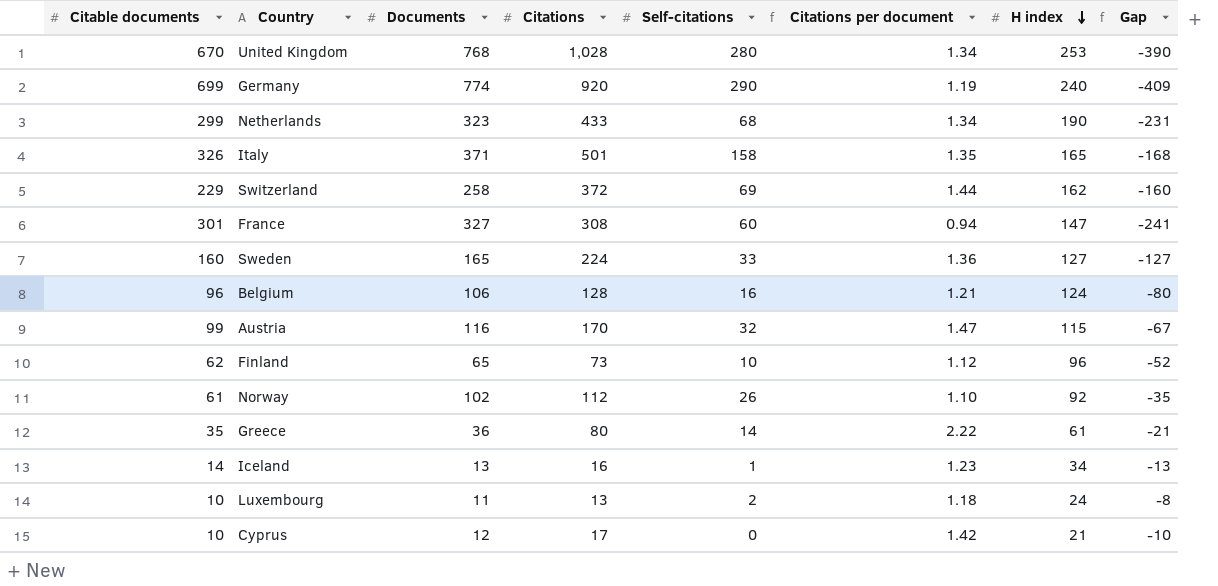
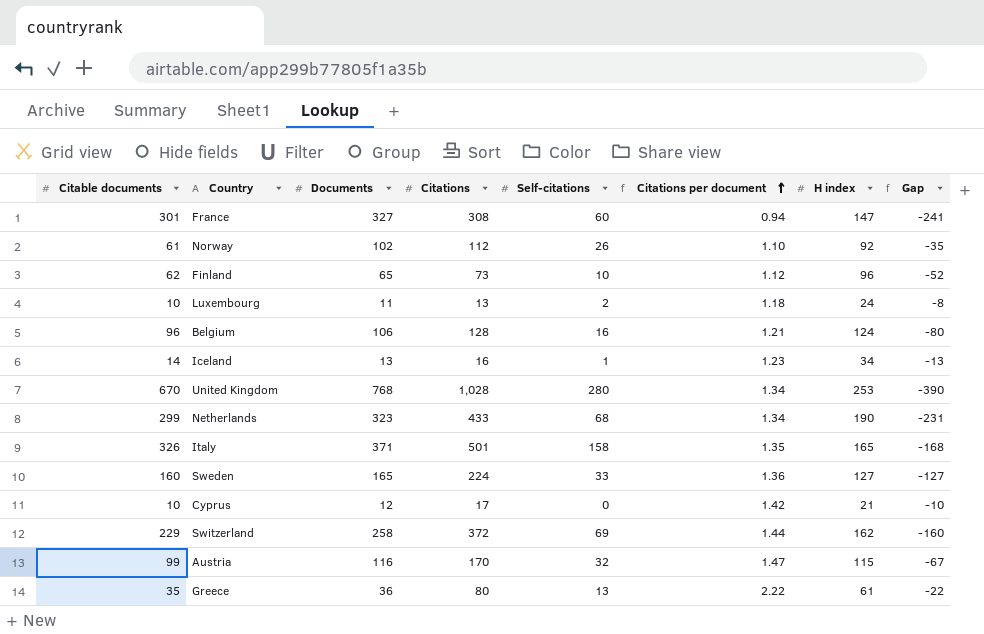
row order: H index descending -> Citations per document ascending
row Germany: 699 | 774 | 920 | 290 | 1.19 | 240 | -409 -> none
Greece | Self-citations: 14 -> 13
Greece | Gap: -21 -> -22

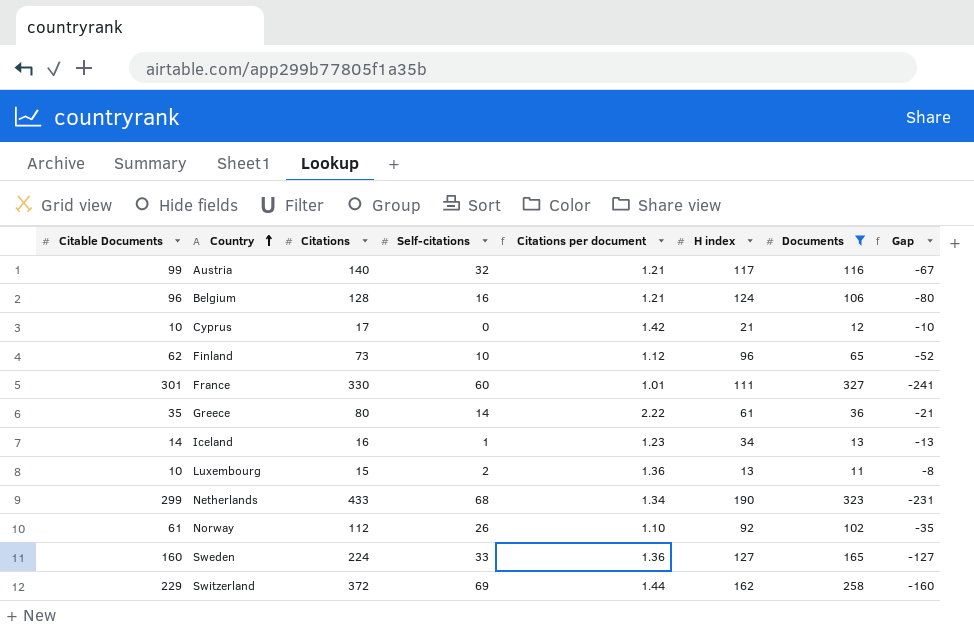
filter: none -> Documents <= 327
row order: Citations per document ascending -> Country ascending
column name: Citable documents -> Citable Documents
column Documents | position: 3 -> 7
Austria | Citations: 170 -> 140
Austria | Citations per document: 1.47 -> 1.21
Austria | H index: 115 -> 117
France | Citations: 308 -> 330
France | Citations per document: 0.94 -> 1.01
France | H index: 147 -> 111
Greece | Self-citations: 13 -> 14
Greece | Gap: -22 -> -21
Luxembourg | Citations: 13 -> 15
Luxembourg | Citations per document: 1.18 -> 1.36
Luxembourg | H index: 24 -> 13

